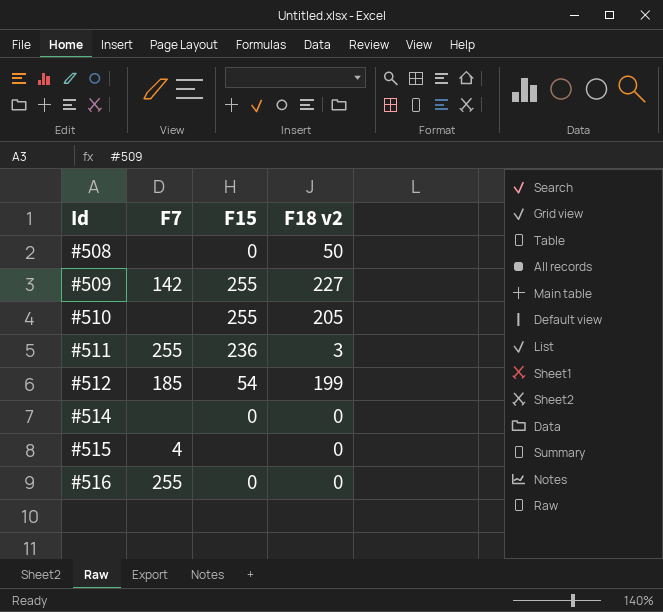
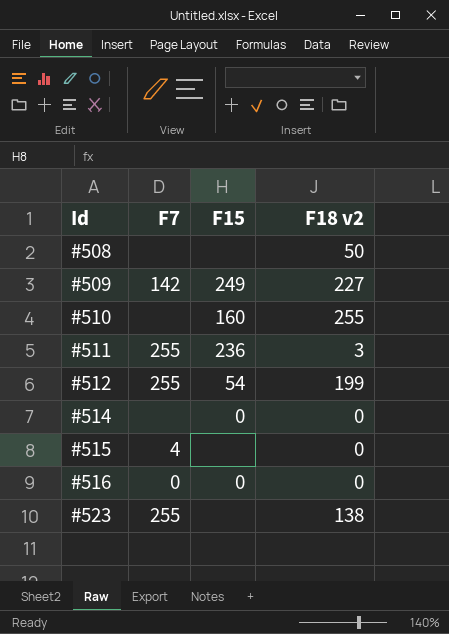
#508 | F15: 0 -> none
#509 | F15: 255 -> 249
#510 | F15: 255 -> 160
#510 | F18 v2: 205 -> 255
#512 | F7: 185 -> 255
#516 | F7: 255 -> 0
row #523: none -> 255 | none | 138

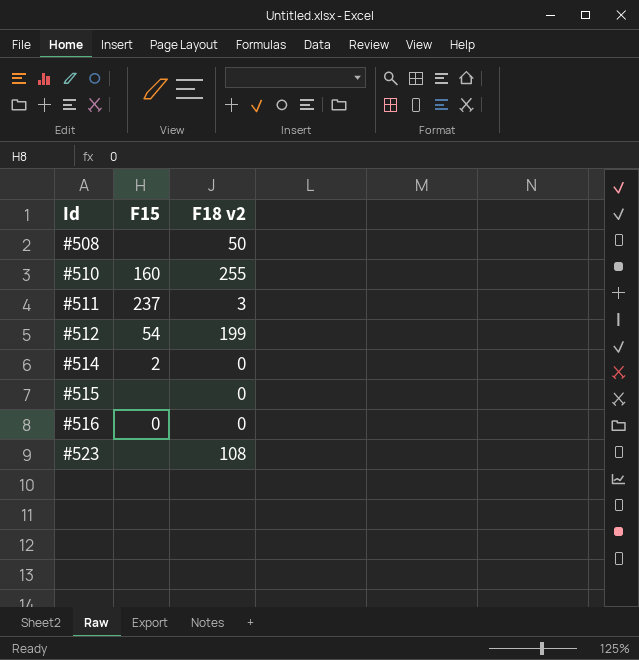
column F7 | position: 2 -> none
row #509: 142 | 249 | 227 -> none
#511 | F15: 236 -> 237
#514 | F15: 0 -> 2
#523 | F18 v2: 138 -> 108

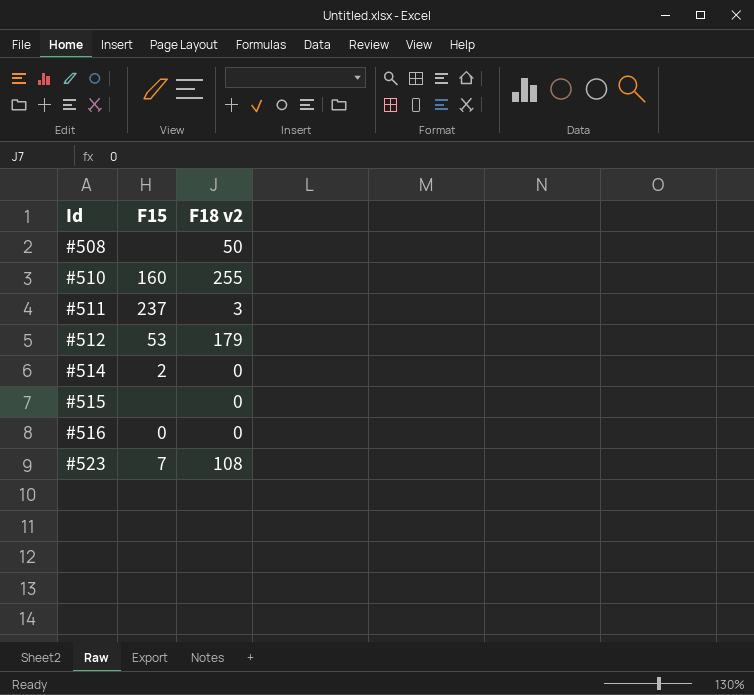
#512 | F15: 54 -> 53
#512 | F18 v2: 199 -> 179
#523 | F15: none -> 7

